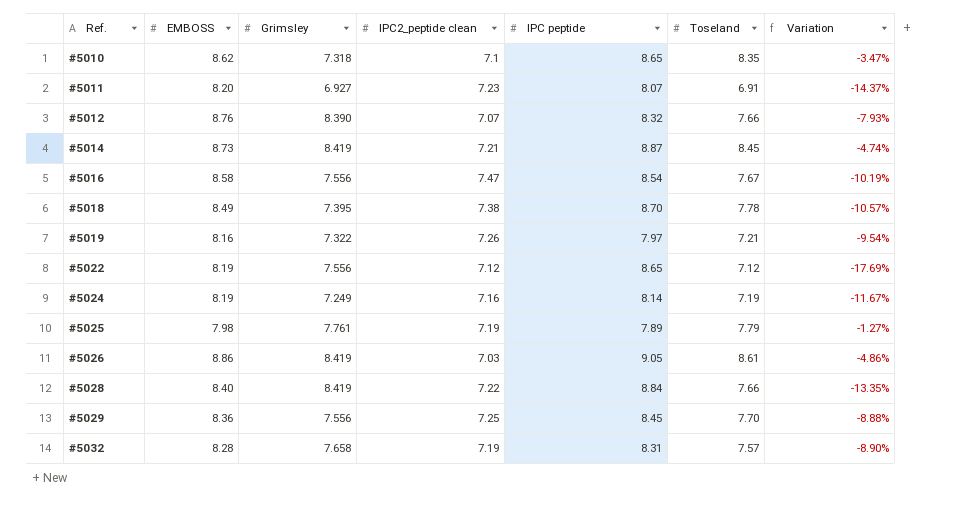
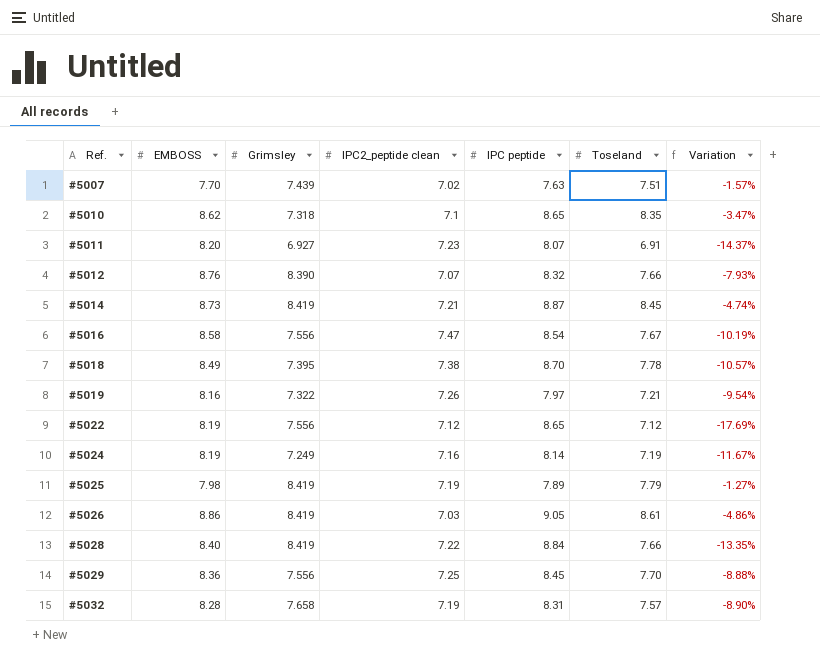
row #5007: none -> 7.70 | 7.439 | 7.02 | 7.63 | 7.51 | -1.57%
#5025 | Grimsley: 7.761 -> 8.419

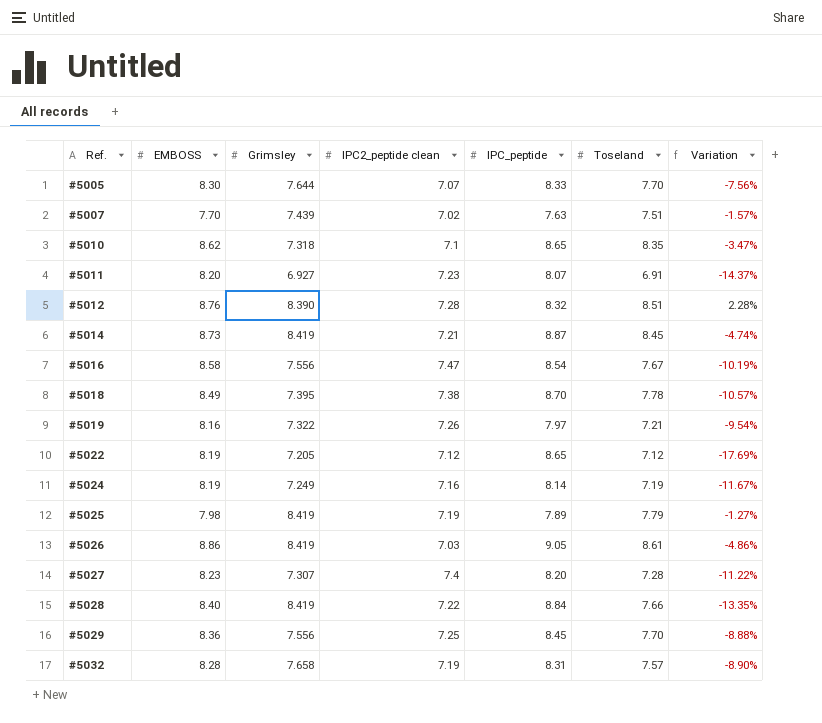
column name: IPC peptide -> IPC_peptide
row #5005: none -> 8.30 | 7.644 | 7.07 | 8.33 | 7.70 | -7.56%
#5012 | IPC2_peptide clean: 7.07 -> 7.28
#5012 | Toseland: 7.66 -> 8.51
#5012 | Variation: -7.93% -> 2.28%
#5022 | Grimsley: 7.556 -> 7.205
row #5027: none -> 8.23 | 7.307 | 7.4 | 8.20 | 7.28 | -11.22%

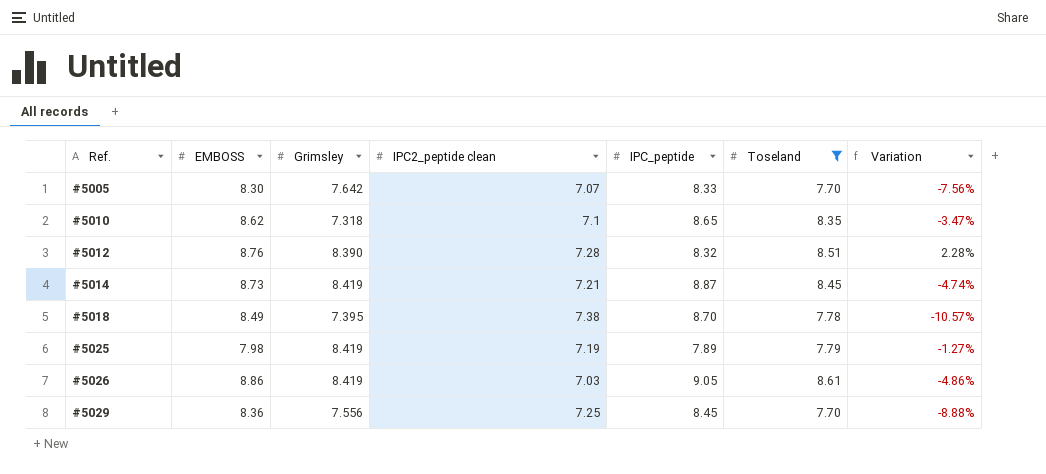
filter: none -> Toseland >= 7.70
#5005 | Grimsley: 7.644 -> 7.642

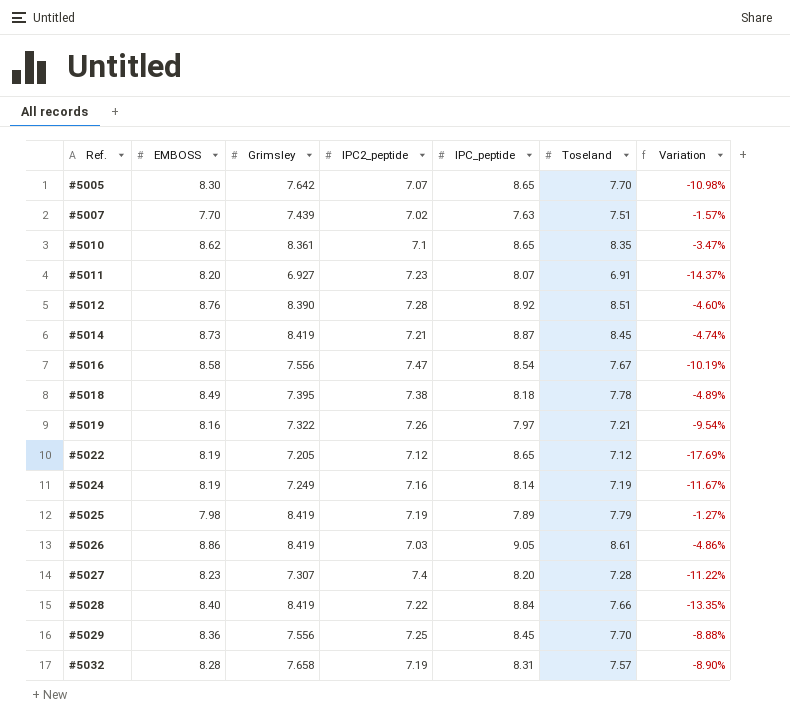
filter: Toseland >= 7.70 -> none
column name: IPC2_peptide clean -> IPC2_peptide
#5005 | IPC_peptide: 8.33 -> 8.65
#5005 | Variation: -7.56% -> -10.98%
#5010 | Grimsley: 7.318 -> 8.361
#5012 | IPC_peptide: 8.32 -> 8.92
#5012 | Variation: 2.28% -> -4.60%
#5018 | IPC_peptide: 8.70 -> 8.18
#5018 | Variation: -10.57% -> -4.89%

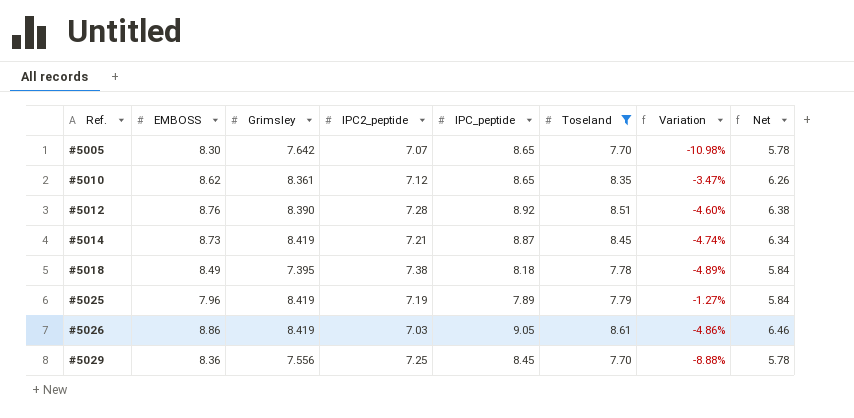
filter: none -> Toseland >= 7.70
column Net | formula: none -> [Toseland] * 0.75
#5010 | IPC2_peptide: 7.1 -> 7.12
#5025 | EMBOSS: 7.98 -> 7.96

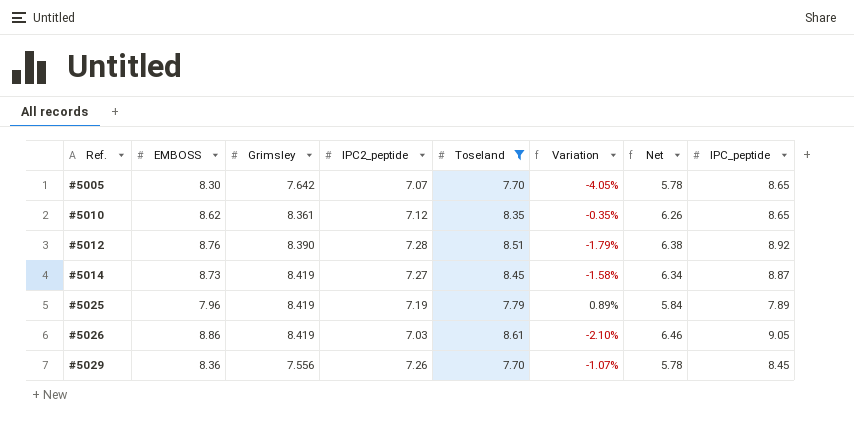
column Variation | formula: ([Toseland] - [IPC_peptide]) / [IPC_peptide] -> ([EMBOSS] - [IPC_peptide]) / [IPC_peptide]
column IPC_peptide | position: 5 -> 8
row #5018: 8.49 | 7.395 | 7.38 | 8.18 | 7.78 | -4.89% | 5.84 -> none
#5014 | IPC2_peptide: 7.21 -> 7.27
#5029 | IPC2_peptide: 7.25 -> 7.26

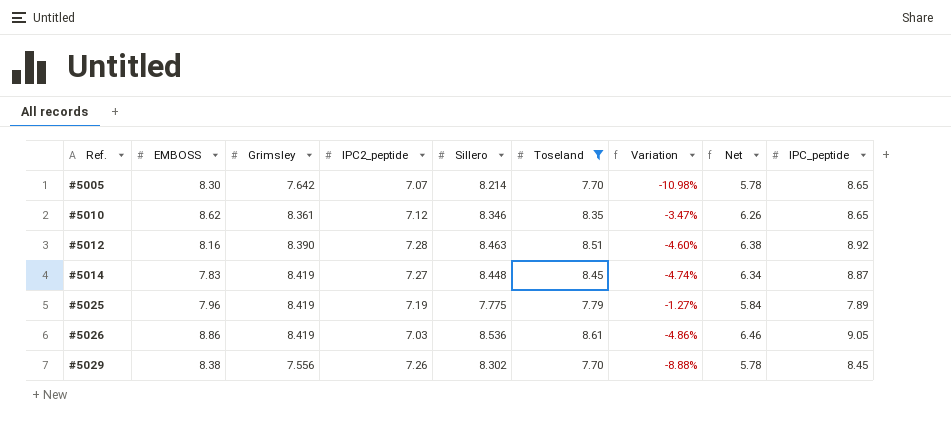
column Sillero | position: none -> 5
column Variation | formula: ([EMBOSS] - [IPC_peptide]) / [IPC_peptide] -> ([Toseland] - [IPC_peptide]) / [IPC_peptide]
#5012 | EMBOSS: 8.76 -> 8.16
#5014 | EMBOSS: 8.73 -> 7.83
#5029 | EMBOSS: 8.36 -> 8.38

